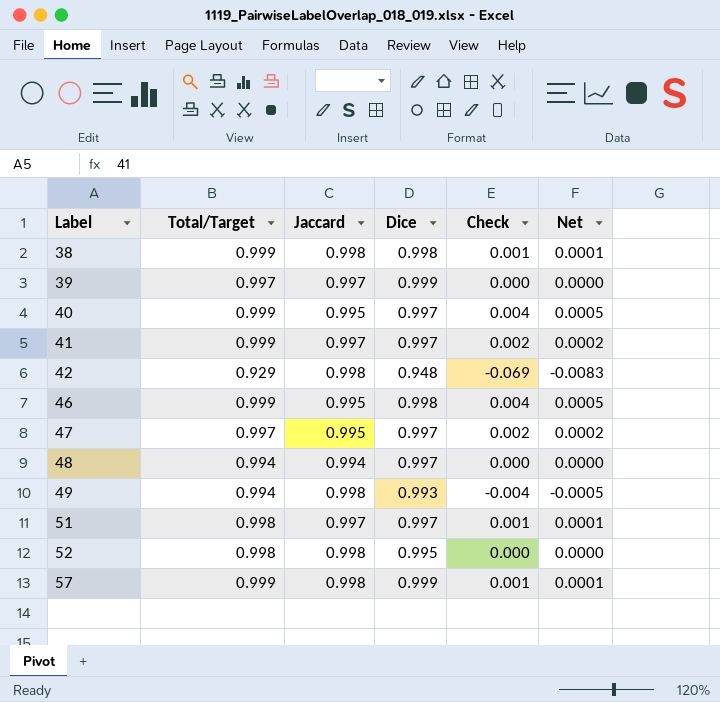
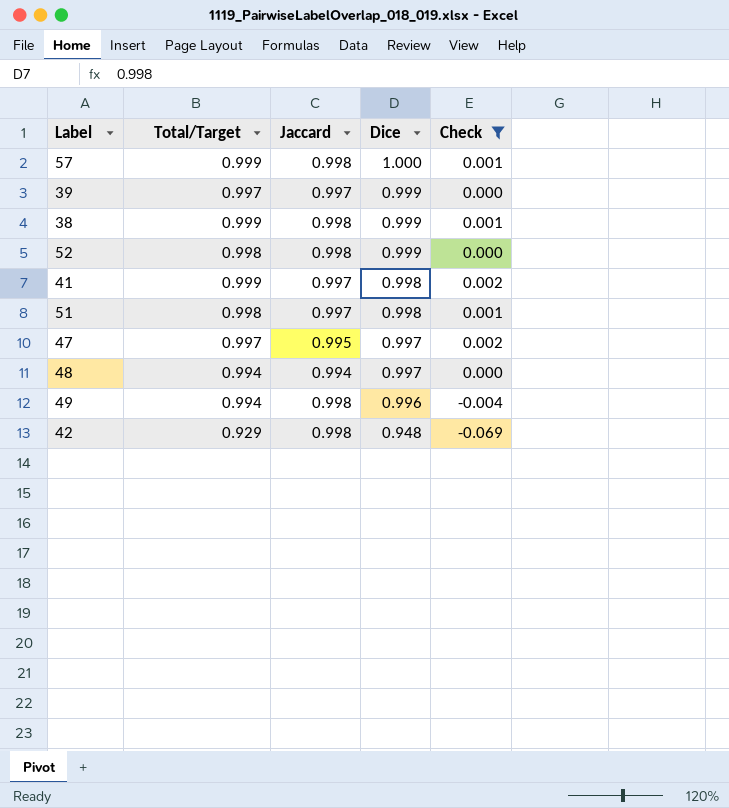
filter: none -> Check != 0.004
row order: Label ascending -> Dice descending
column Net | formula: [Check] * 0.12 -> none
57 | Dice: 0.999 -> 1.000
38 | Dice: 0.998 -> 0.999
52 | Dice: 0.995 -> 0.999
41 | Dice: 0.997 -> 0.998
51 | Dice: 0.997 -> 0.998
49 | Dice: 0.993 -> 0.996

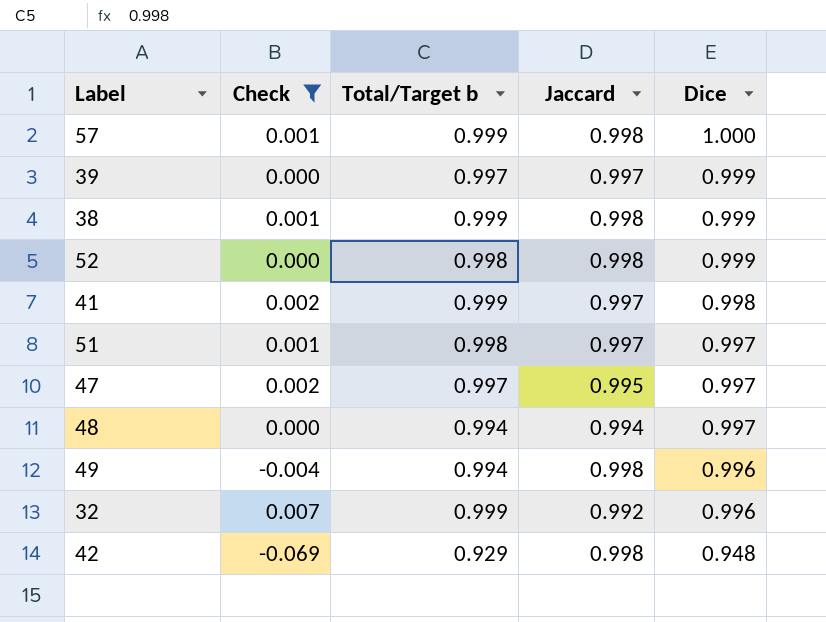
column Check | position: 5 -> 2
column name: Total/Target -> Total/Target b
51 | Dice: 0.998 -> 0.997
row 32: none -> 0.007 | 0.999 | 0.992 | 0.996

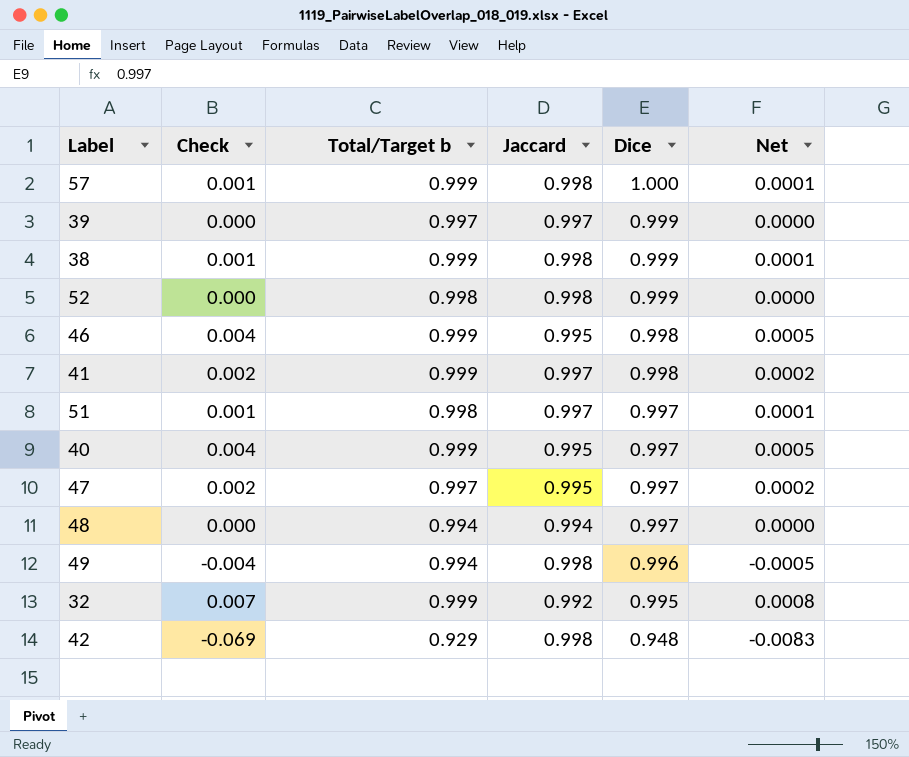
filter: Check != 0.004 -> none
column Net | formula: none -> [Check] * 0.12
32 | Dice: 0.996 -> 0.995

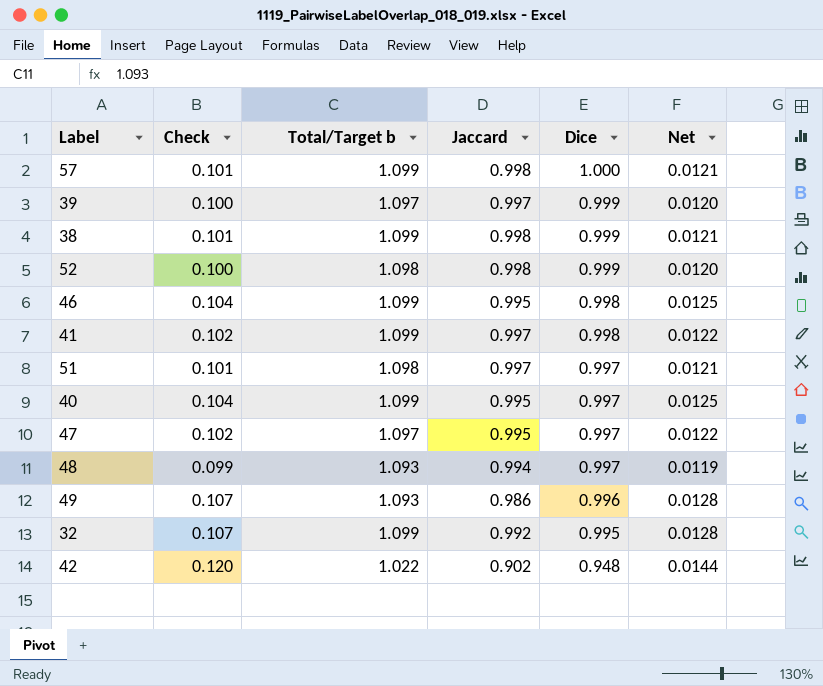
57 | Check: 0.001 -> 0.101
57 | Total/Target b: 0.999 -> 1.099
57 | Net: 0.0001 -> 0.0121
39 | Check: 0.000 -> 0.100
39 | Total/Target b: 0.997 -> 1.097
39 | Net: 0.0000 -> 0.0120
38 | Check: 0.001 -> 0.101
38 | Total/Target b: 0.999 -> 1.099
38 | Net: 0.0001 -> 0.0121
52 | Check: 0.000 -> 0.100
52 | Total/Target b: 0.998 -> 1.098
52 | Net: 0.0000 -> 0.0120
46 | Check: 0.004 -> 0.104
46 | Total/Target b: 0.999 -> 1.099
46 | Net: 0.0005 -> 0.0125
41 | Check: 0.002 -> 0.102
41 | Total/Target b: 0.999 -> 1.099
41 | Net: 0.0002 -> 0.0122
51 | Check: 0.001 -> 0.101
51 | Total/Target b: 0.998 -> 1.098
51 | Net: 0.0001 -> 0.0121
40 | Check: 0.004 -> 0.104
40 | Total/Target b: 0.999 -> 1.099
40 | Net: 0.0005 -> 0.0125
47 | Check: 0.002 -> 0.102
47 | Total/Target b: 0.997 -> 1.097
47 | Net: 0.0002 -> 0.0122
48 | Check: 0.000 -> 0.099
48 | Total/Target b: 0.994 -> 1.093
48 | Net: 0.0000 -> 0.0119
49 | Check: -0.004 -> 0.107
49 | Total/Target b: 0.994 -> 1.093
49 | Jaccard: 0.998 -> 0.986
49 | Net: -0.0005 -> 0.0128
32 | Check: 0.007 -> 0.107
32 | Total/Target b: 0.999 -> 1.099
32 | Net: 0.0008 -> 0.0128
42 | Check: -0.069 -> 0.120
42 | Total/Target b: 0.929 -> 1.022
42 | Jaccard: 0.998 -> 0.902
42 | Net: -0.0083 -> 0.0144

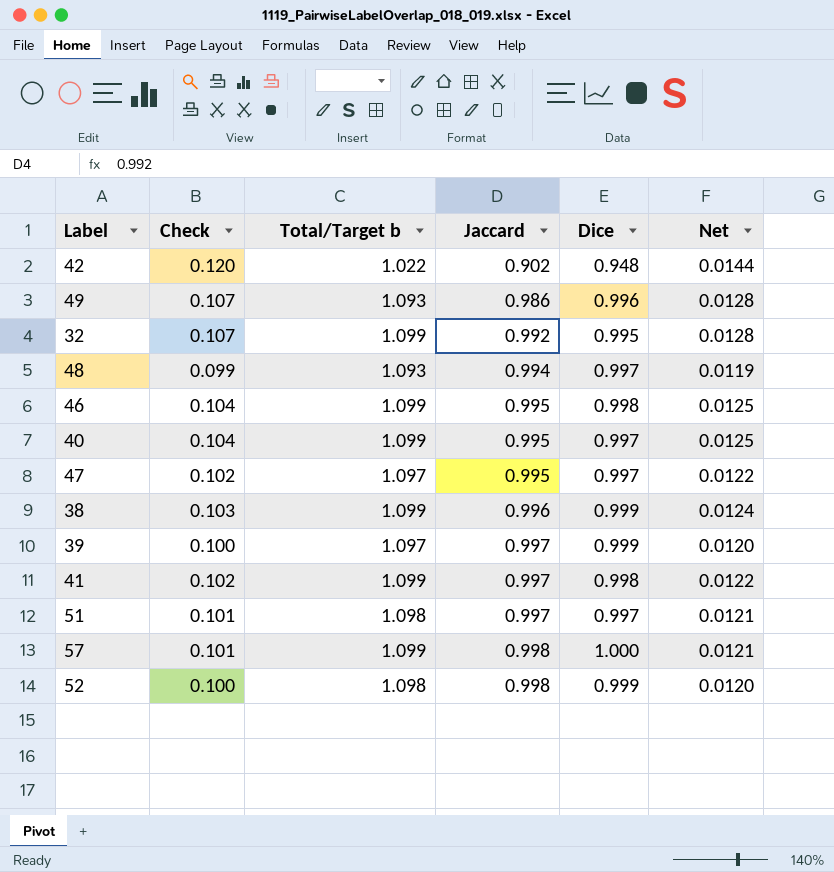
row order: Dice descending -> Jaccard ascending
38 | Check: 0.101 -> 0.103
38 | Jaccard: 0.998 -> 0.996
38 | Net: 0.0121 -> 0.0124

